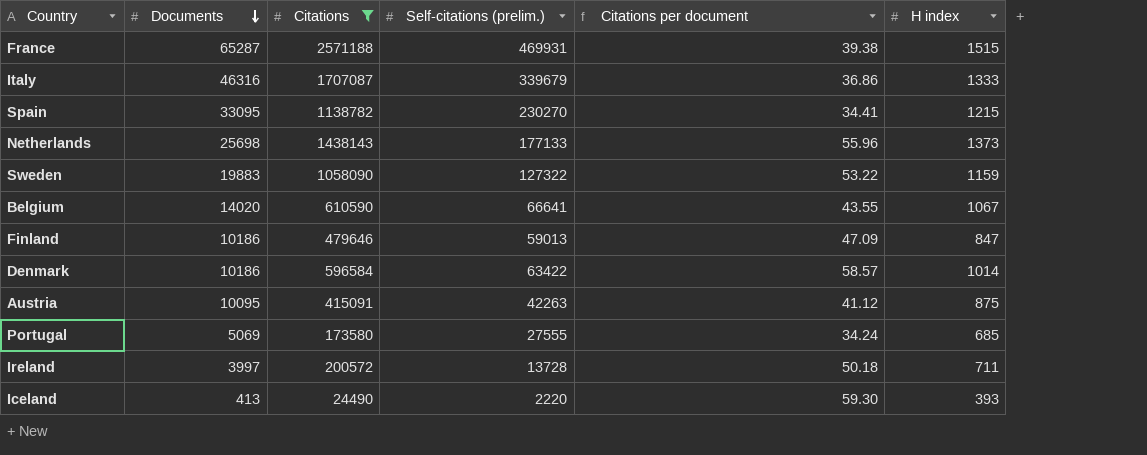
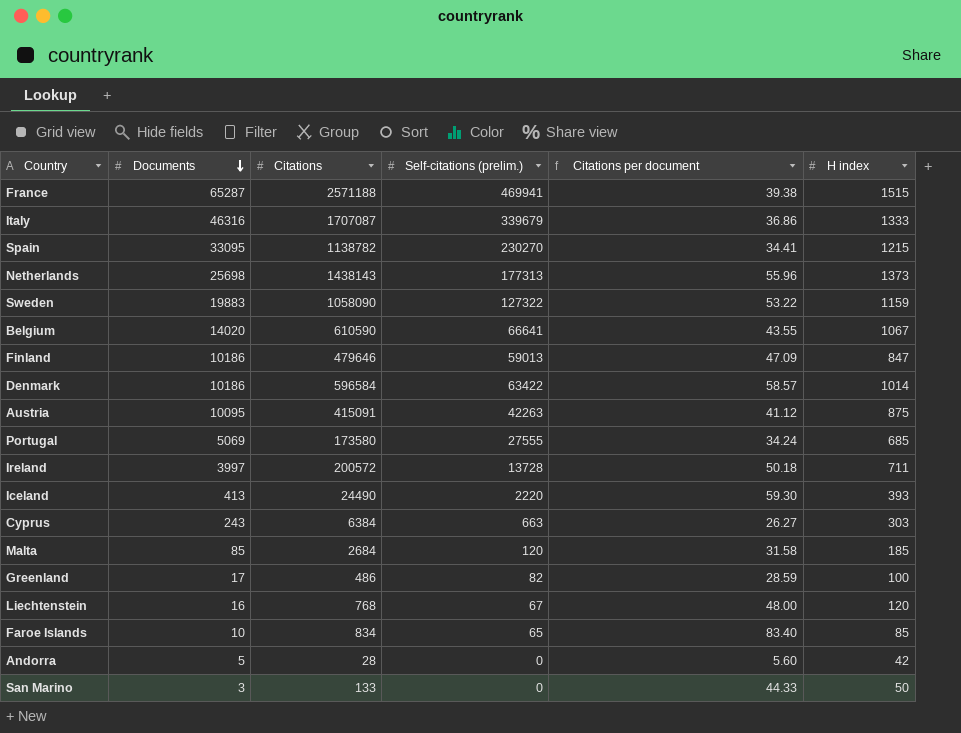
filter: Citations >= 24490 -> none
France | Self-citations (prelim.): 469931 -> 469941
Netherlands | Self-citations (prelim.): 177133 -> 177313

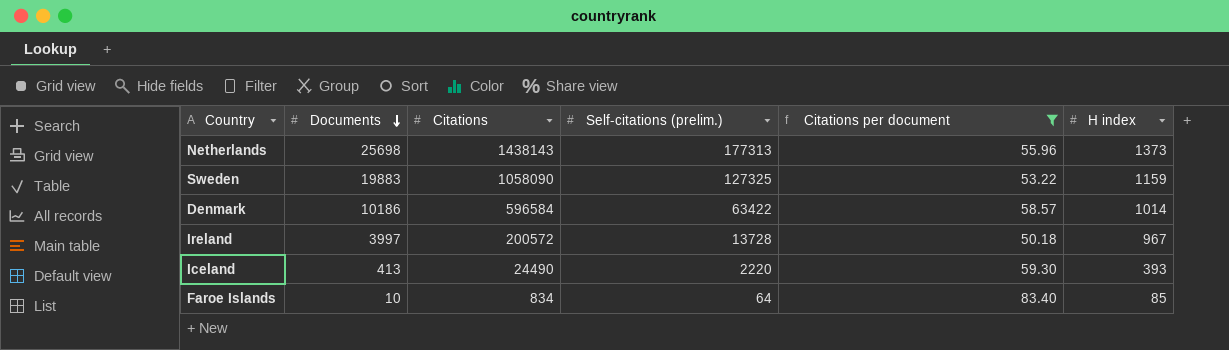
filter: none -> Citations per document >= 50.18
Sweden | Self-citations (prelim.): 127322 -> 127325
Ireland | H index: 711 -> 967
Faroe Islands | Self-citations (prelim.): 65 -> 64

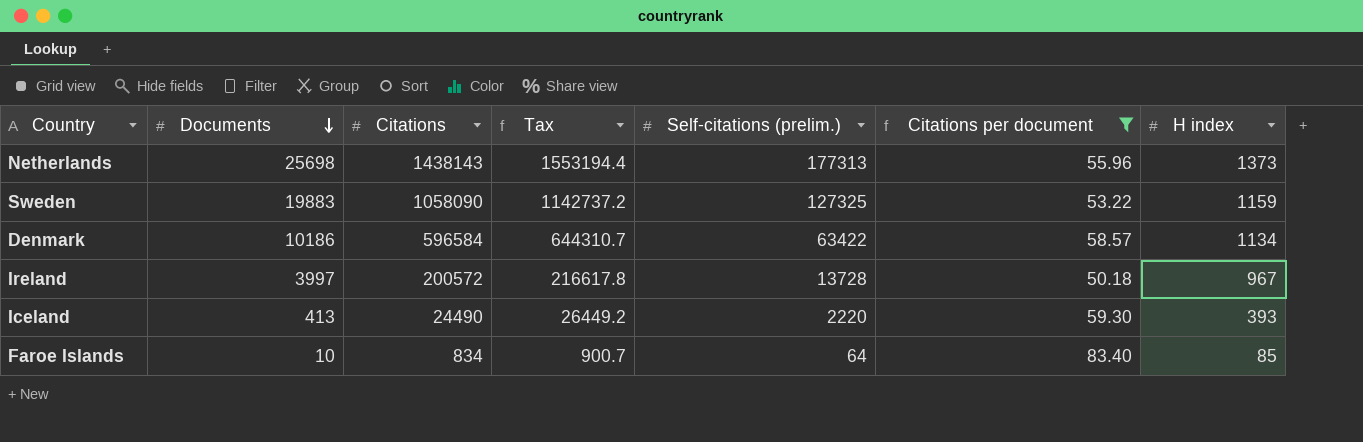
column Tax | formula: none -> [Citations] * 1.08
Denmark | H index: 1014 -> 1134

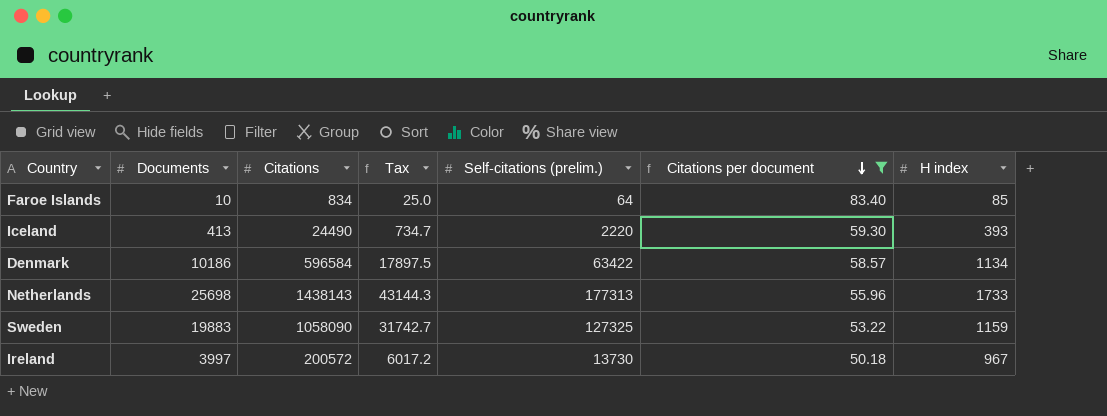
row order: Documents descending -> Citations per document descending
column Tax | formula: [Citations] * 1.08 -> [Citations] * 0.03
Netherlands | H index: 1373 -> 1733
Ireland | Self-citations (prelim.): 13728 -> 13730

